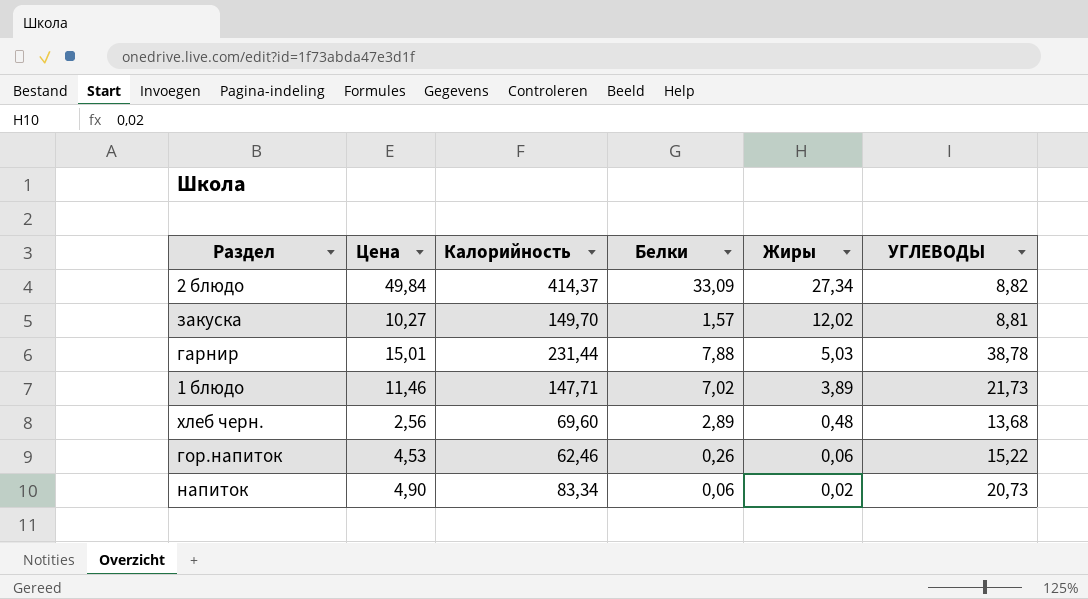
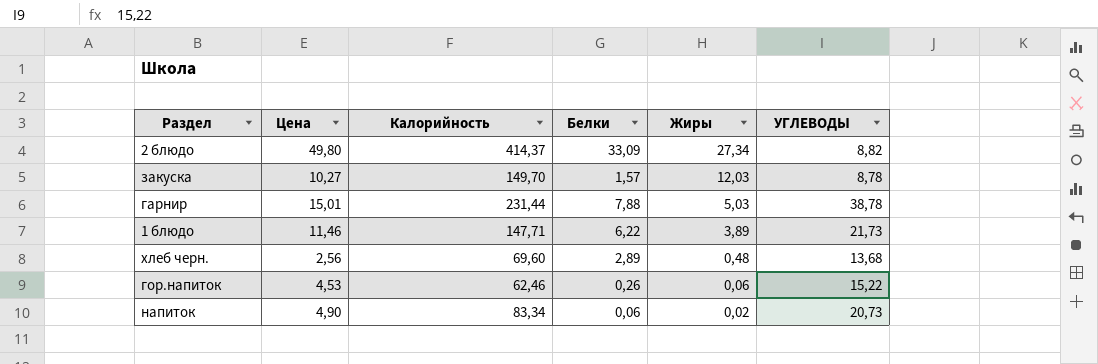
2 блюдо | Цена: 49,84 -> 49,80
закуска | Жиры: 12,02 -> 12,03
закуска | УГЛЕВОДЫ: 8,81 -> 8,78
1 блюдо | Белки: 7,02 -> 6,22

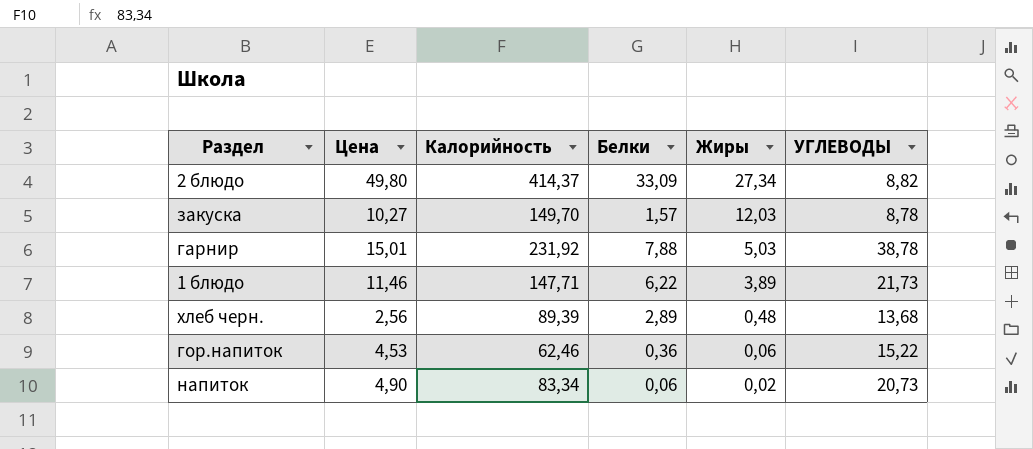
гарнир | Калорийность: 231,44 -> 231,92
хлеб черн. | Калорийность: 69,60 -> 89,39
гор.напиток | Белки: 0,26 -> 0,36

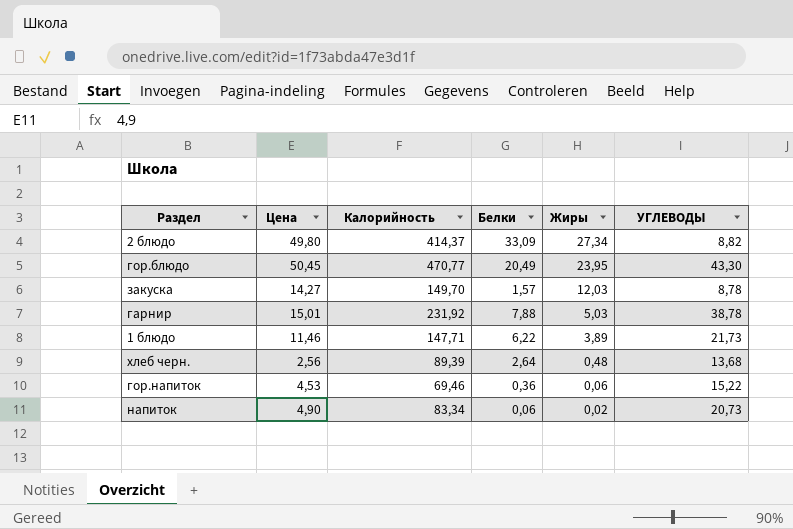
row гор.блюдо: none -> 50,45 | 470,77 | 20,49 | 23,95 | 43,30
закуска | Цена: 10,27 -> 14,27
хлеб черн. | Белки: 2,89 -> 2,64
гор.напиток | Калорийность: 62,46 -> 69,46

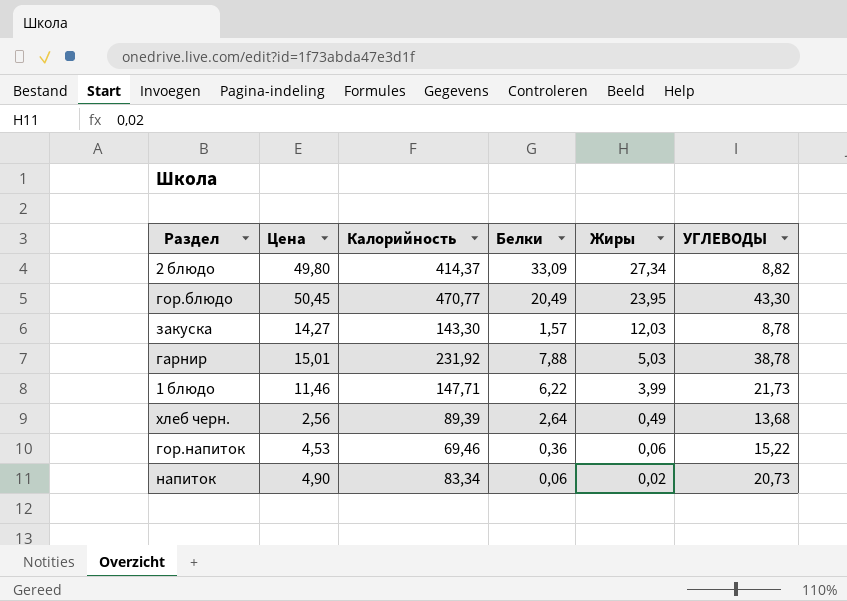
закуска | Калорийность: 149,70 -> 143,30
1 блюдо | Жиры: 3,89 -> 3,99
хлеб черн. | Жиры: 0,48 -> 0,49

